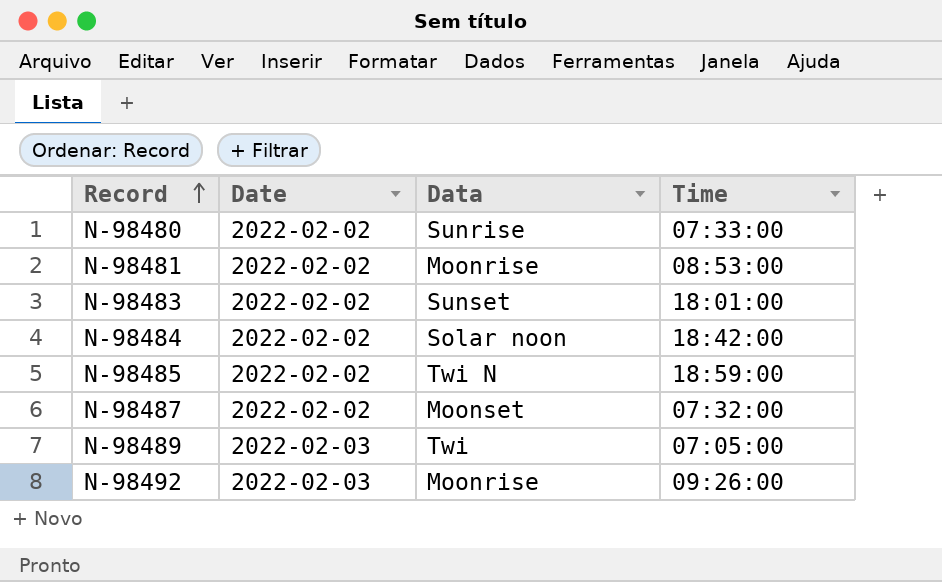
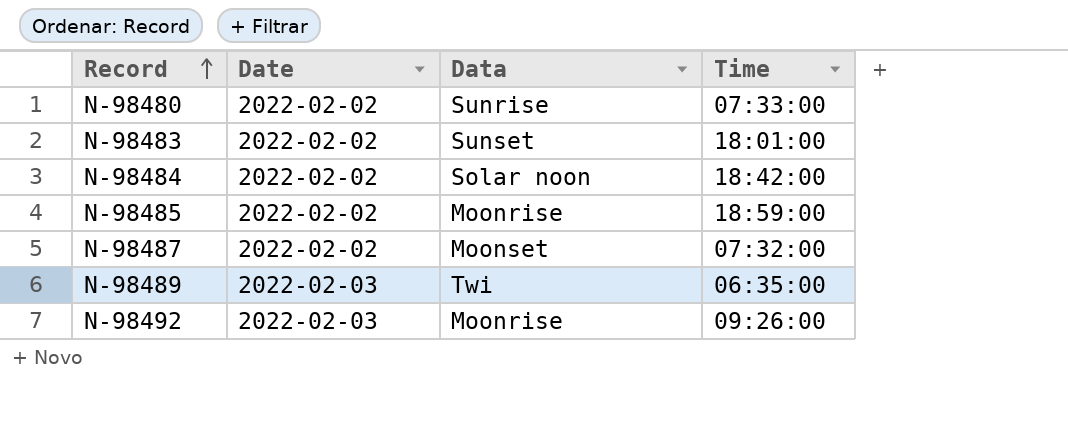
row N-98481: 2022-02-02 | Moonrise | 08:53:00 -> none
N-98485 | Data: Twi N -> Moonrise
N-98489 | Time: 07:05:00 -> 06:35:00

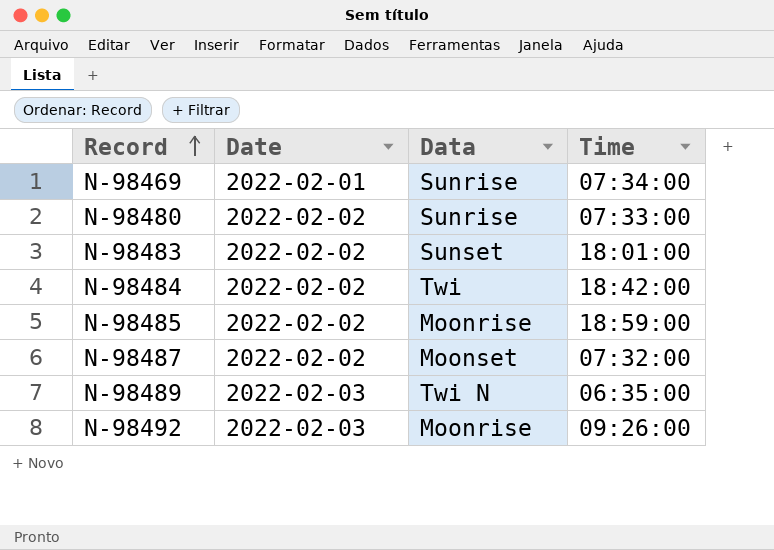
row N-98469: none -> 2022-02-01 | Sunrise | 07:34:00
N-98484 | Data: Solar noon -> Twi
N-98489 | Data: Twi -> Twi N

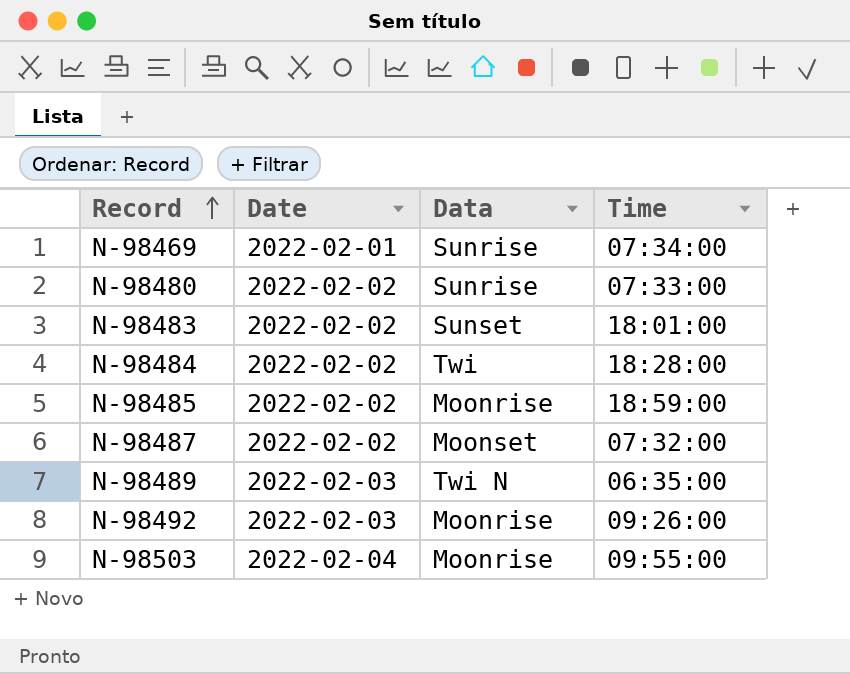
N-98484 | Time: 18:42:00 -> 18:28:00
row N-98503: none -> 2022-02-04 | Moonrise | 09:55:00

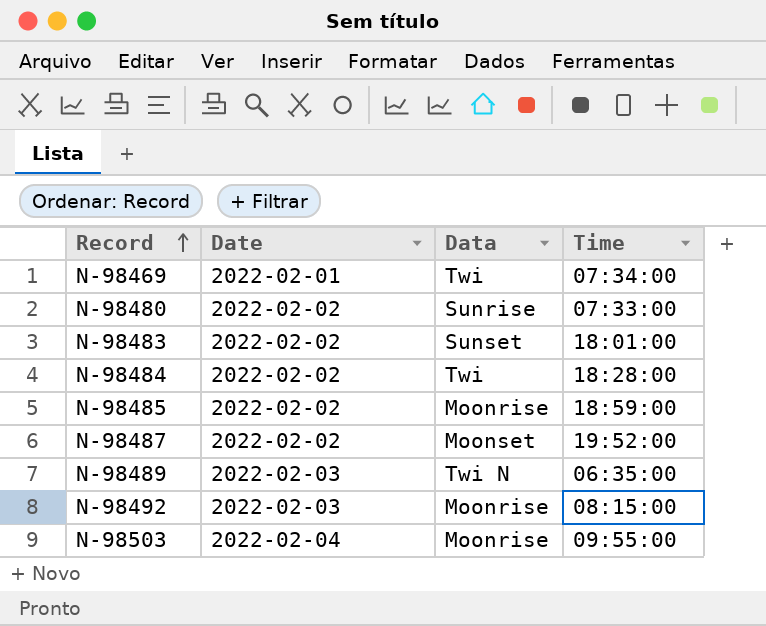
N-98469 | Data: Sunrise -> Twi
N-98487 | Time: 07:32:00 -> 19:52:00
N-98492 | Time: 09:26:00 -> 08:15:00

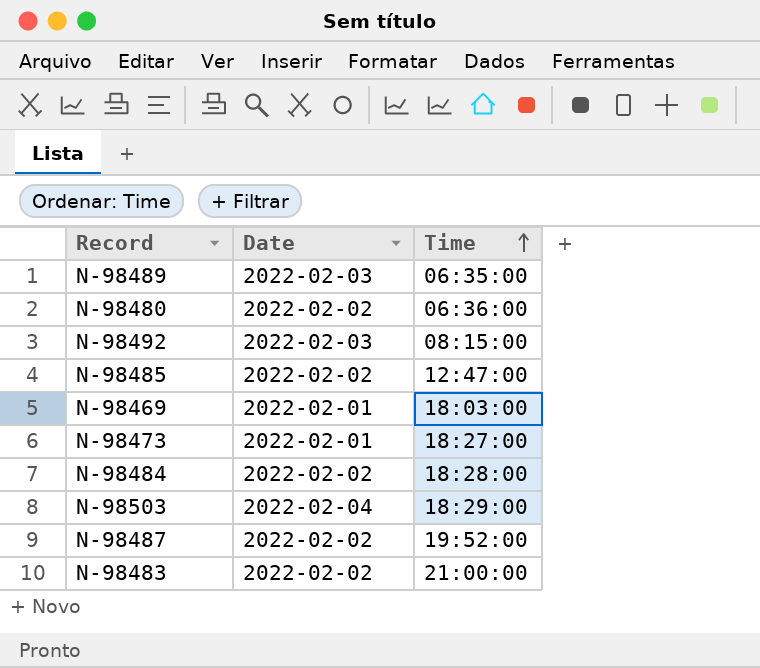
row order: Record ascending -> Time ascending
column Data | position: 3 -> none
N-98480 | Time: 07:33:00 -> 06:36:00
N-98485 | Time: 18:59:00 -> 12:47:00
N-98469 | Time: 07:34:00 -> 18:03:00
row N-98473: none -> 2022-02-01 | 18:27:00
N-98503 | Time: 09:55:00 -> 18:29:00
N-98483 | Time: 18:01:00 -> 21:00:00

